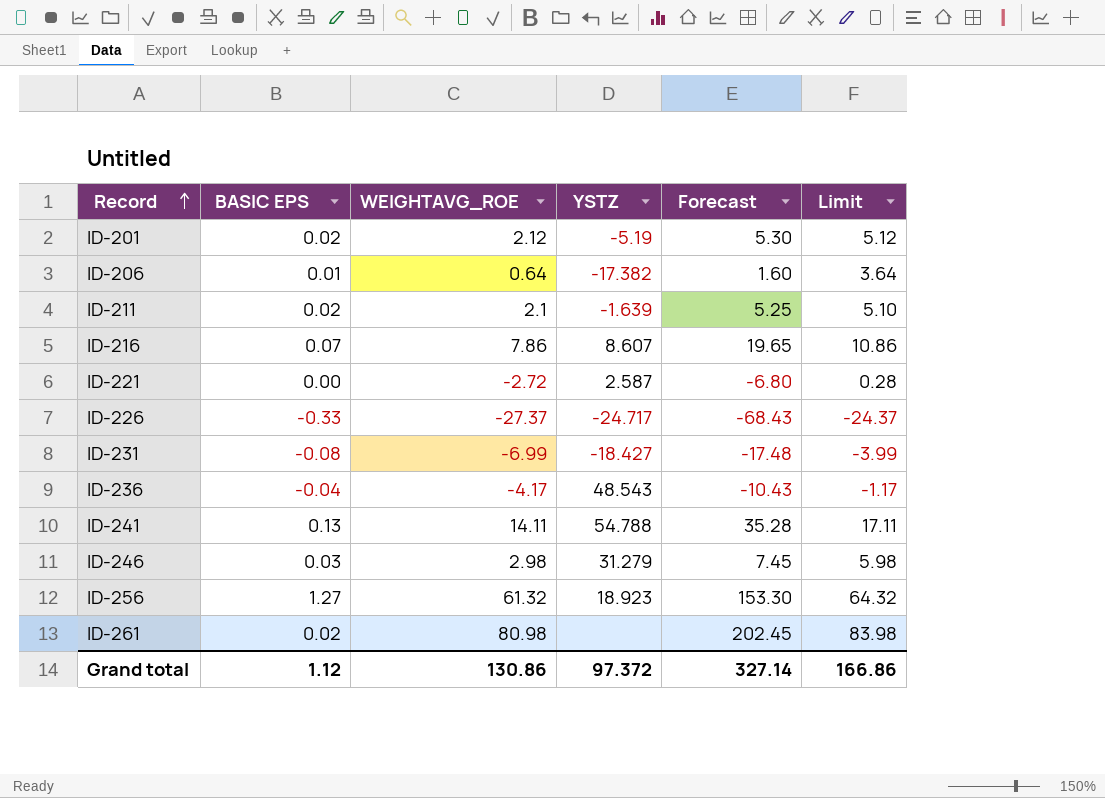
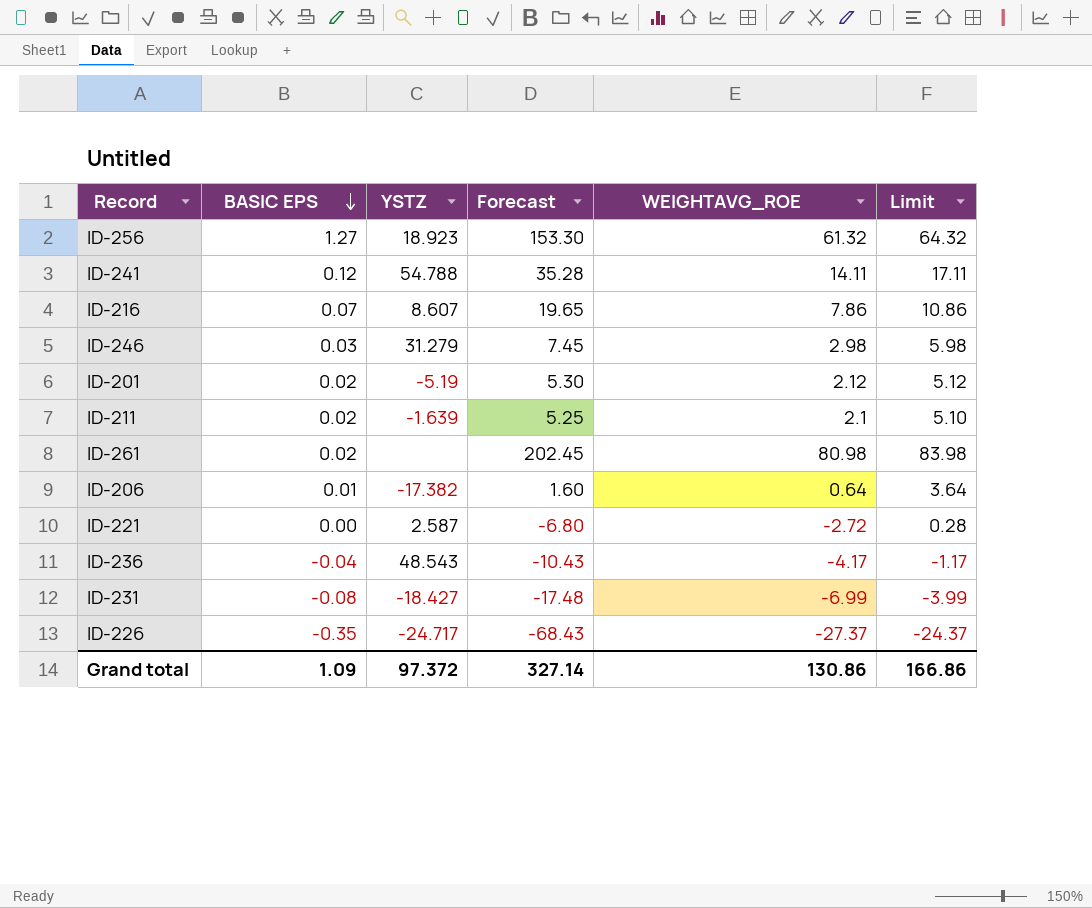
row order: Record ascending -> BASIC EPS descending
column WEIGHTAVG_ROE | position: 3 -> 5
ID-241 | BASIC EPS: 0.13 -> 0.12
ID-226 | BASIC EPS: -0.33 -> -0.35
Grand total | BASIC EPS: 1.12 -> 1.09

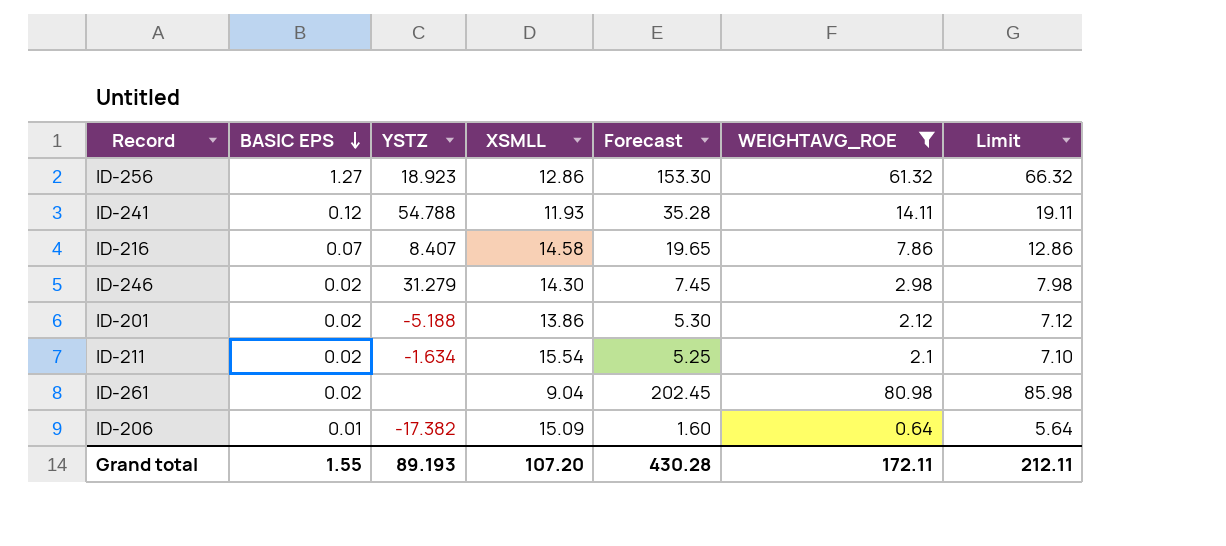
filter: none -> WEIGHTAVG_ROE >= 0.64
column XSMLL | position: none -> 4
column Limit | formula: [WEIGHTAVG_ROE] + 3 -> [WEIGHTAVG_ROE] + 5
ID-216 | YSTZ: 8.607 -> 8.407
ID-246 | BASIC EPS: 0.03 -> 0.02
ID-201 | YSTZ: -5.19 -> -5.188
ID-211 | YSTZ: -1.639 -> -1.634
Grand total | BASIC EPS: 1.09 -> 1.55
Grand total | YSTZ: 97.372 -> 89.193
Grand total | Forecast: 327.14 -> 430.28
Grand total | WEIGHTAVG_ROE: 130.86 -> 172.11
Grand total | Limit: 166.86 -> 212.11

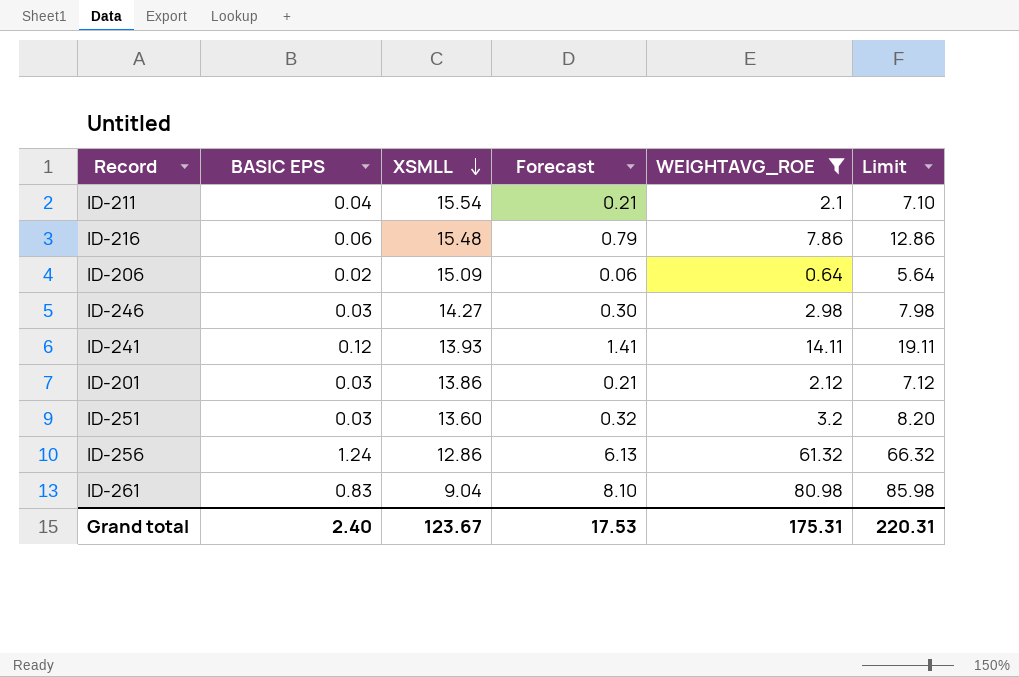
row order: BASIC EPS descending -> XSMLL descending
column YSTZ | position: 3 -> none
column Forecast | formula: [WEIGHTAVG_ROE] * 2.5 -> [WEIGHTAVG_ROE] * 0.1
ID-211 | BASIC EPS: 0.02 -> 0.04
ID-216 | BASIC EPS: 0.07 -> 0.06
ID-216 | XSMLL: 14.58 -> 15.48
ID-206 | BASIC EPS: 0.01 -> 0.02
ID-246 | BASIC EPS: 0.02 -> 0.03
ID-246 | XSMLL: 14.30 -> 14.27
ID-241 | XSMLL: 11.93 -> 13.93
ID-201 | BASIC EPS: 0.02 -> 0.03
row ID-251: none -> 0.03 | 13.60 | 0.32 | 3.2 | 8.20
ID-256 | BASIC EPS: 1.27 -> 1.24
ID-261 | BASIC EPS: 0.02 -> 0.83
Grand total | BASIC EPS: 1.55 -> 2.40
Grand total | XSMLL: 107.20 -> 123.67
Grand total | Forecast: 430.28 -> 17.53
Grand total | WEIGHTAVG_ROE: 172.11 -> 175.31
Grand total | Limit: 212.11 -> 220.31

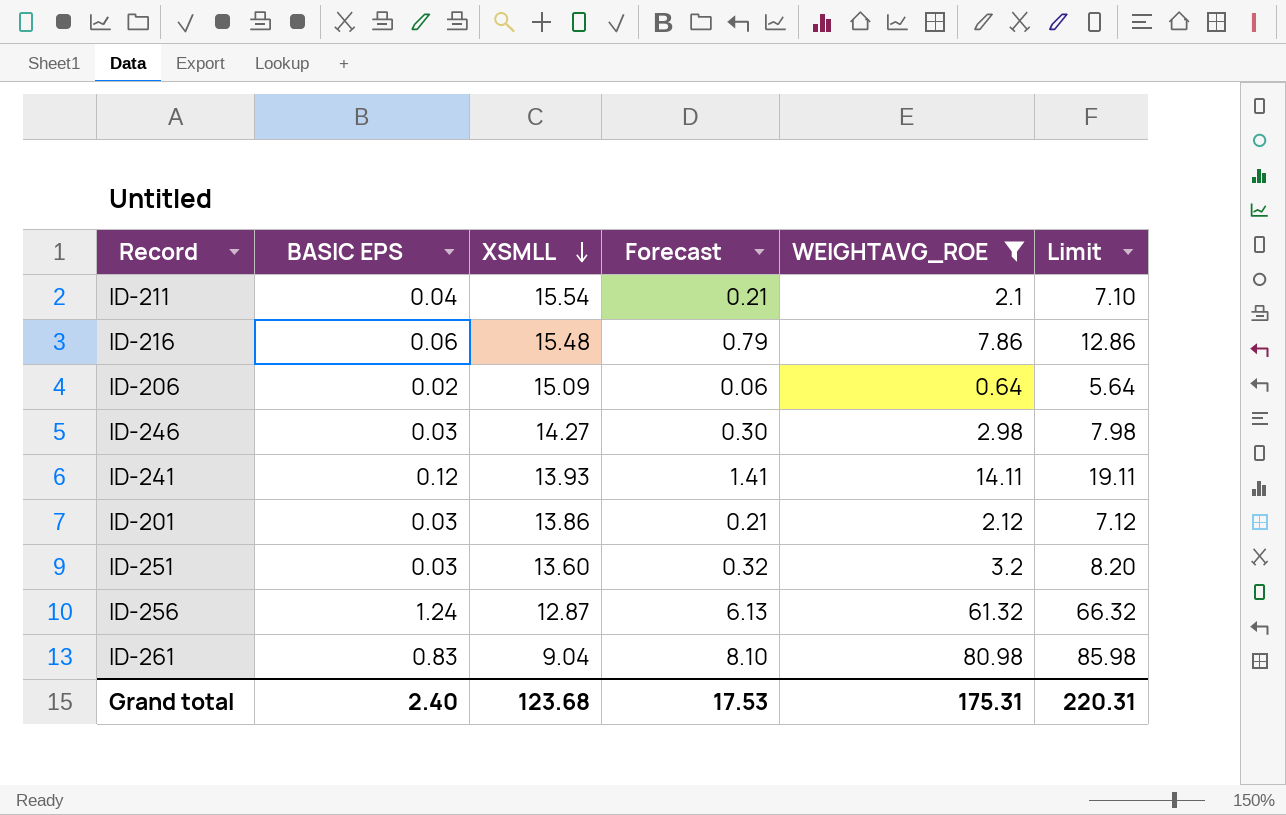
ID-256 | XSMLL: 12.86 -> 12.87
Grand total | XSMLL: 123.67 -> 123.68

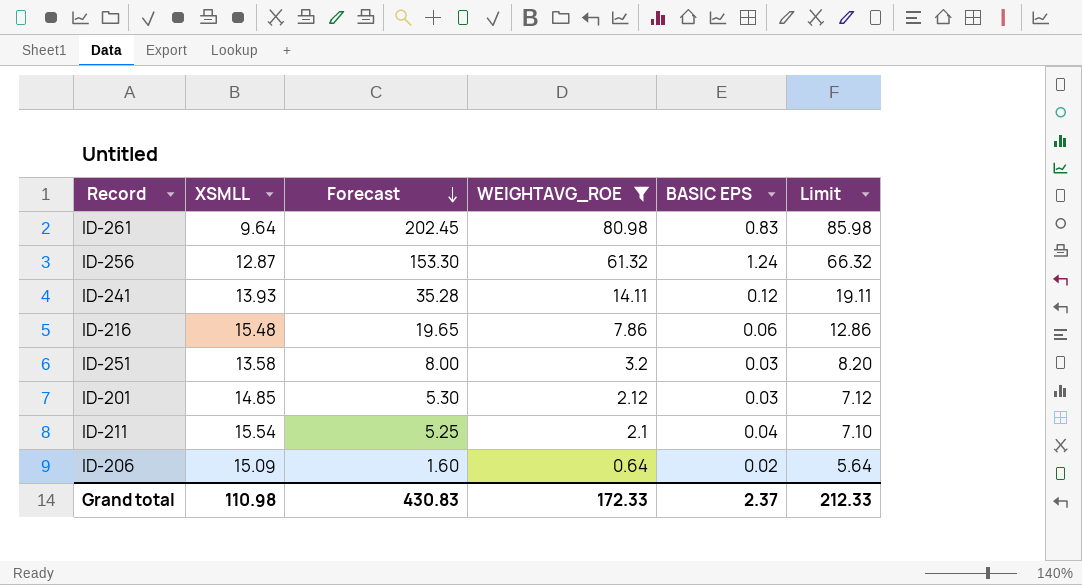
row order: XSMLL descending -> Forecast descending
column Forecast | formula: [WEIGHTAVG_ROE] * 0.1 -> [WEIGHTAVG_ROE] * 2.5
column BASIC EPS | position: 2 -> 5
row ID-246: 0.03 | 14.27 | 0.30 | 2.98 | 7.98 -> none
ID-261 | XSMLL: 9.04 -> 9.64
ID-251 | XSMLL: 13.60 -> 13.58
ID-201 | XSMLL: 13.86 -> 14.85
Grand total | XSMLL: 123.68 -> 110.98
Grand total | Forecast: 17.53 -> 430.83
Grand total | WEIGHTAVG_ROE: 175.31 -> 172.33
Grand total | BASIC EPS: 2.40 -> 2.37
Grand total | Limit: 220.31 -> 212.33

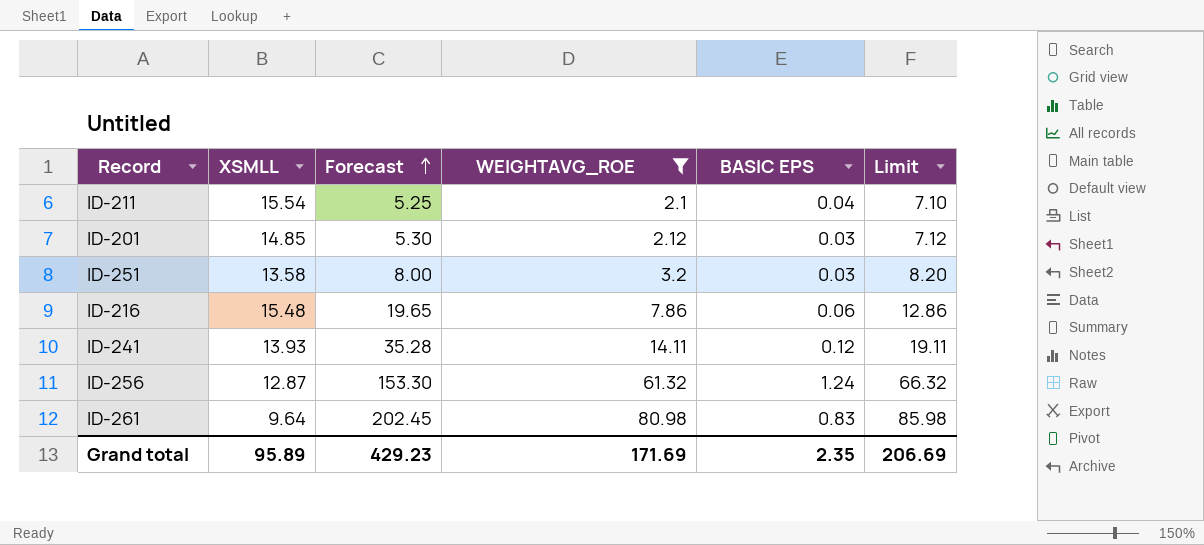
row order: Forecast descending -> Forecast ascending
row ID-206: 15.09 | 1.60 | 0.64 | 0.02 | 5.64 -> none
Grand total | XSMLL: 110.98 -> 95.89
Grand total | Forecast: 430.83 -> 429.23
Grand total | WEIGHTAVG_ROE: 172.33 -> 171.69
Grand total | BASIC EPS: 2.37 -> 2.35
Grand total | Limit: 212.33 -> 206.69

